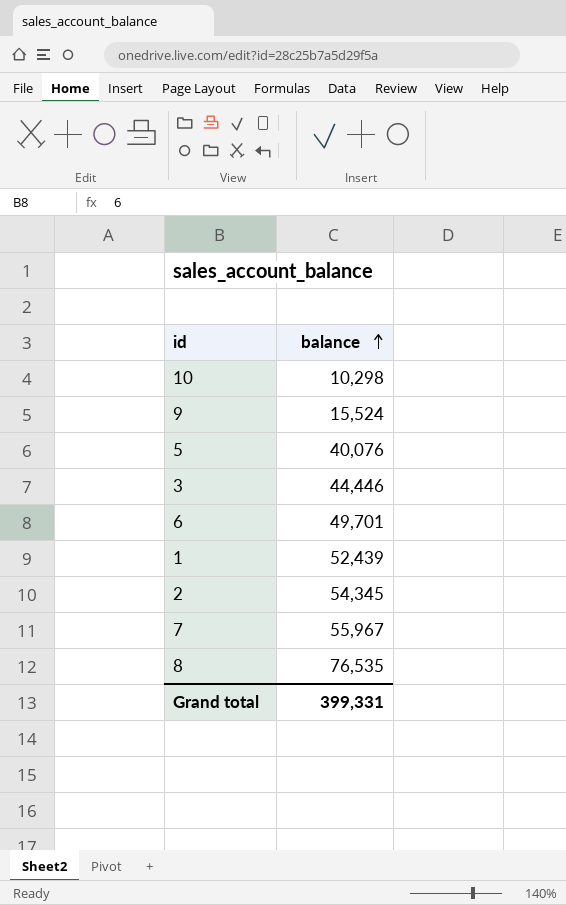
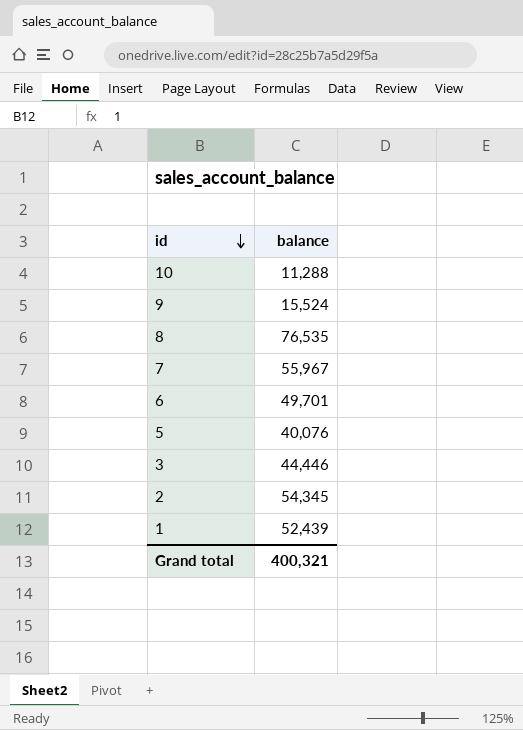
row order: balance ascending -> id descending
10 | balance: 10,298 -> 11,288
Grand total | balance: 399,331 -> 400,321

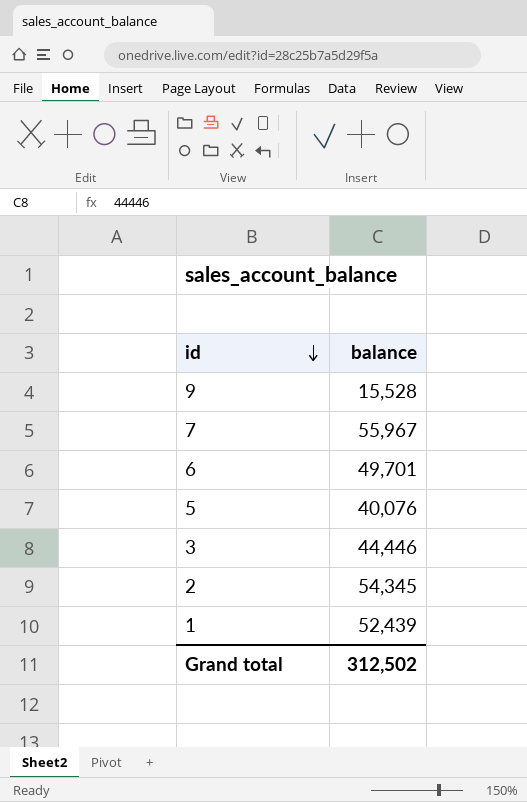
row 10: 11,288 -> none
row 8: 76,535 -> none
9 | balance: 15,524 -> 15,528
Grand total | balance: 400,321 -> 312,502

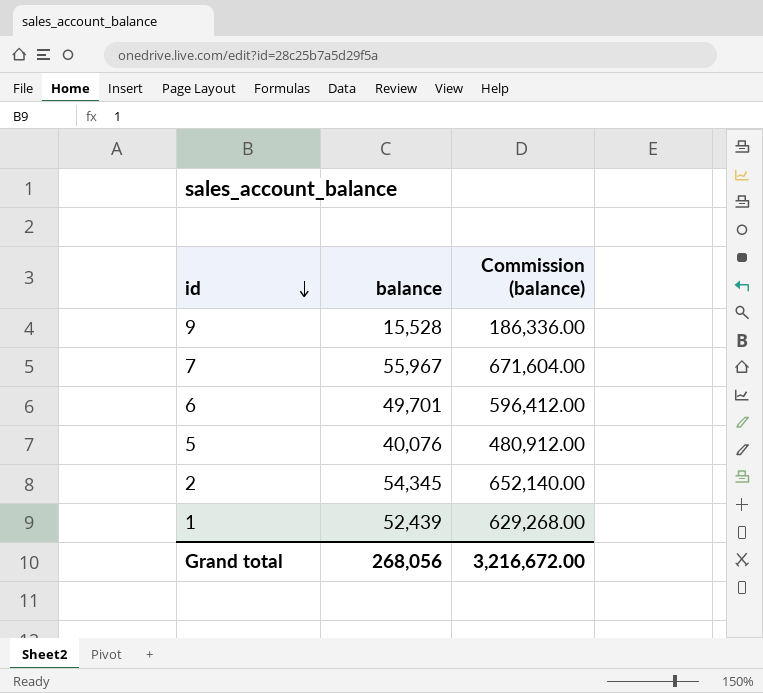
column Commission (balance) | formula: none -> [balance] * 12
row 3: 44,446 -> none
Grand total | balance: 312,502 -> 268,056

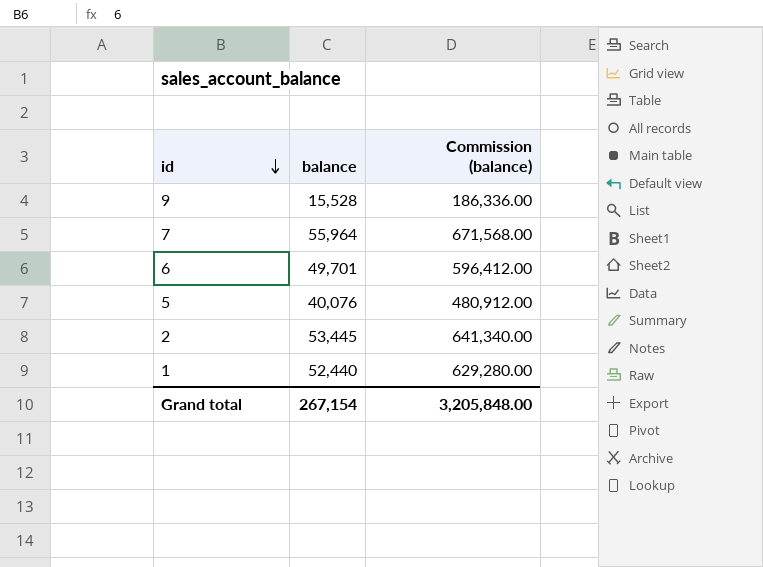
7 | balance: 55,967 -> 55,964
7 | Commission (balance): 671,604.00 -> 671,568.00
2 | balance: 54,345 -> 53,445
2 | Commission (balance): 652,140.00 -> 641,340.00
1 | balance: 52,439 -> 52,440
1 | Commission (balance): 629,268.00 -> 629,280.00
Grand total | balance: 268,056 -> 267,154
Grand total | Commission (balance): 3,216,672.00 -> 3,205,848.00

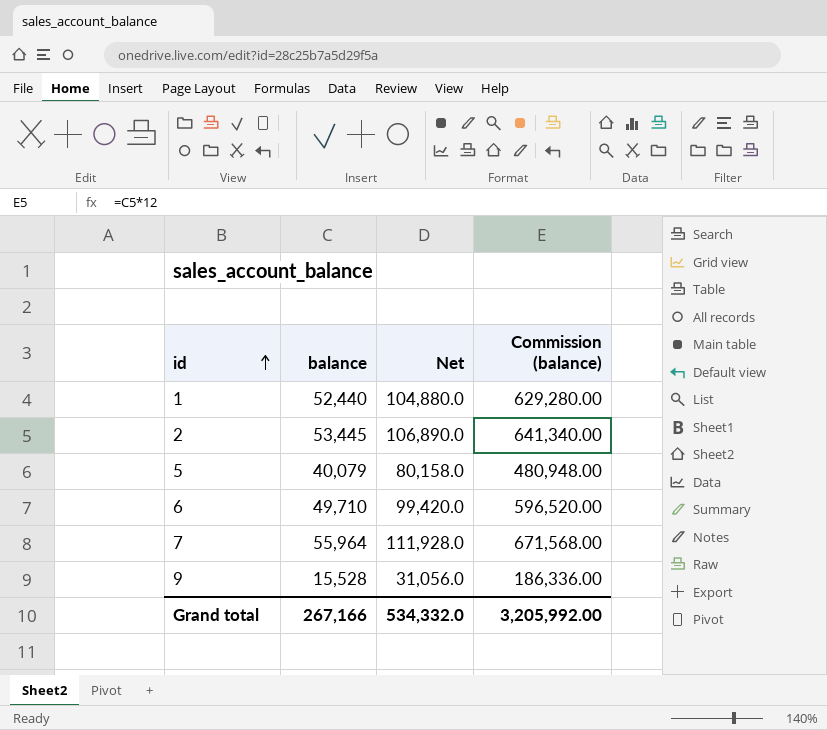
row order: id descending -> id ascending
column Net | formula: none -> [balance] * 2
5 | balance: 40,076 -> 40,079
5 | Commission (balance): 480,912.00 -> 480,948.00
6 | balance: 49,701 -> 49,710
6 | Commission (balance): 596,412.00 -> 596,520.00
Grand total | balance: 267,154 -> 267,166
Grand total | Commission (balance): 3,205,848.00 -> 3,205,992.00

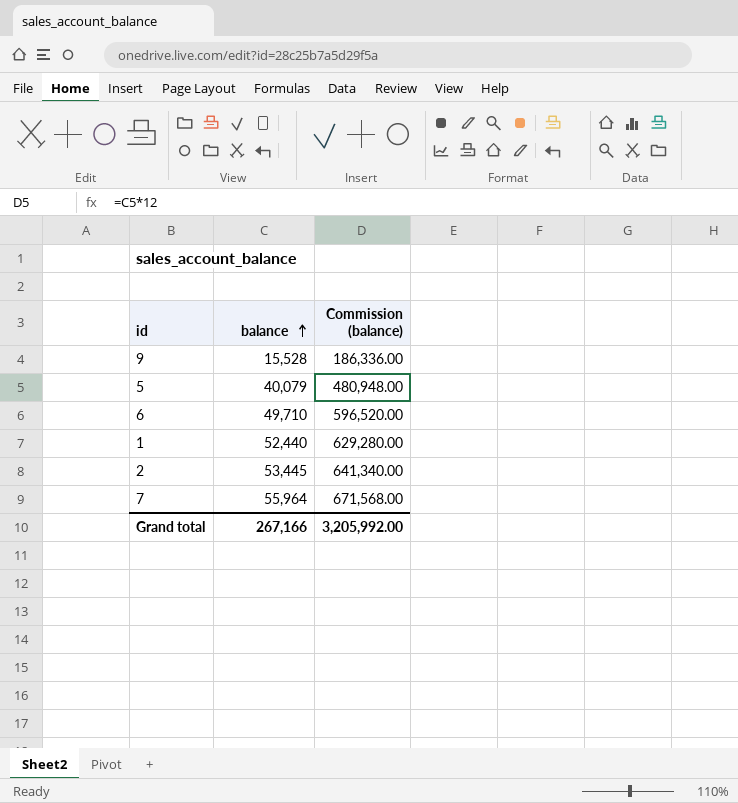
row order: id ascending -> balance ascending
column Net | formula: [balance] * 2 -> none

